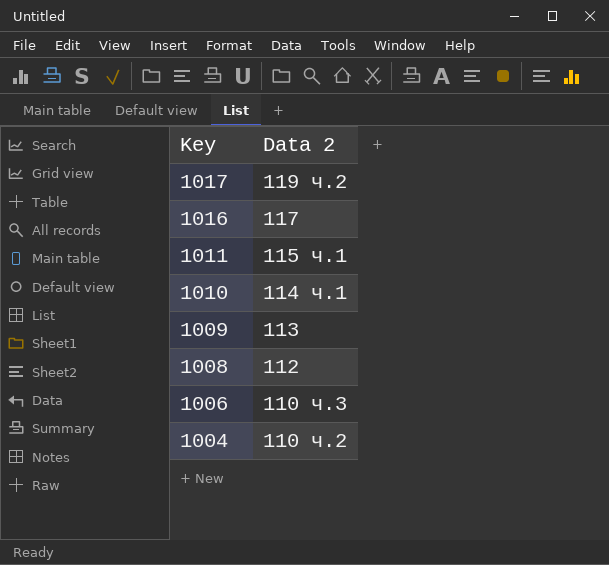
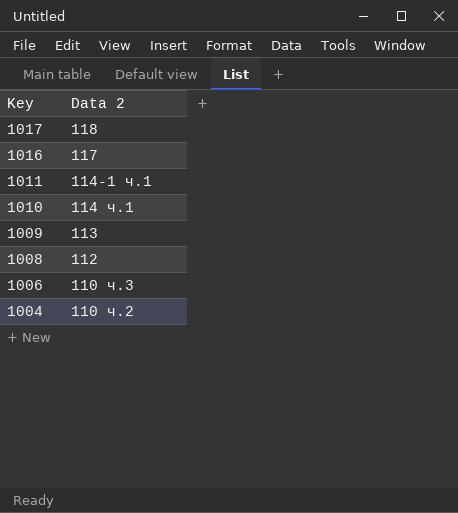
1017 | Data 2: 119 ч.2 -> 118
1011 | Data 2: 115 ч.1 -> 114-1 ч.1

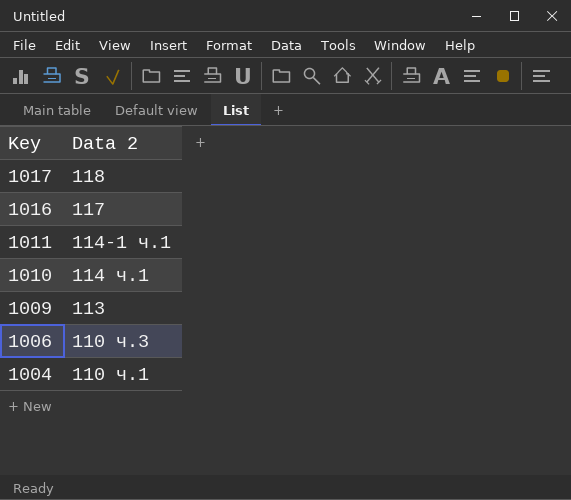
row 1008: 112 -> none
1004 | Data 2: 110 ч.2 -> 110 ч.1

